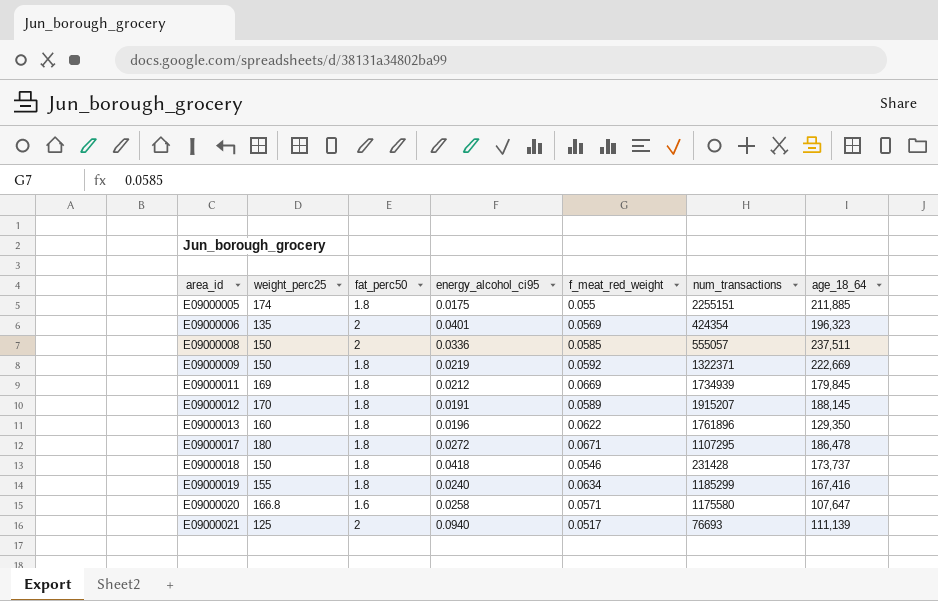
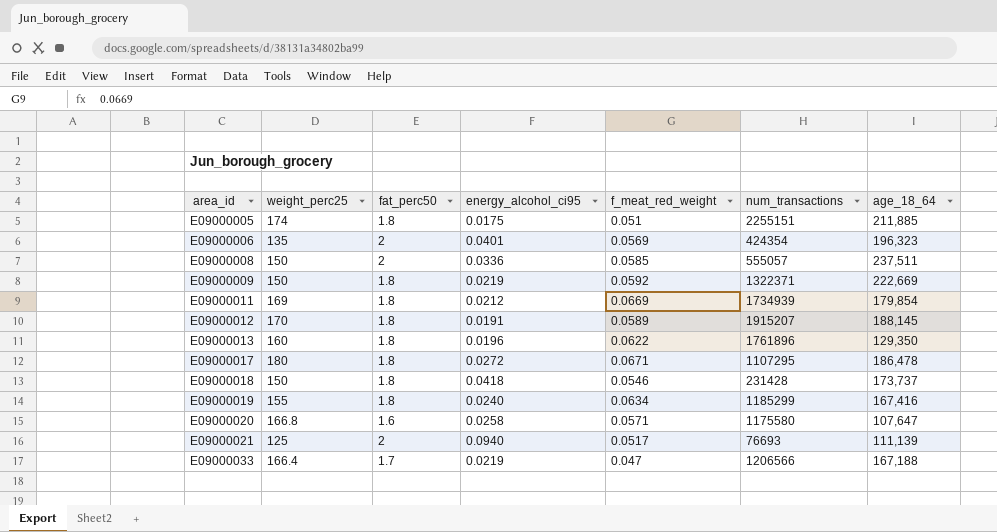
E09000005 | f_meat_red_weight: 0.055 -> 0.051
E09000011 | age_18_64: 179,845 -> 179,854
row E09000033: none -> 166.4 | 1.7 | 0.0219 | 0.047 | 1206566 | 167,188

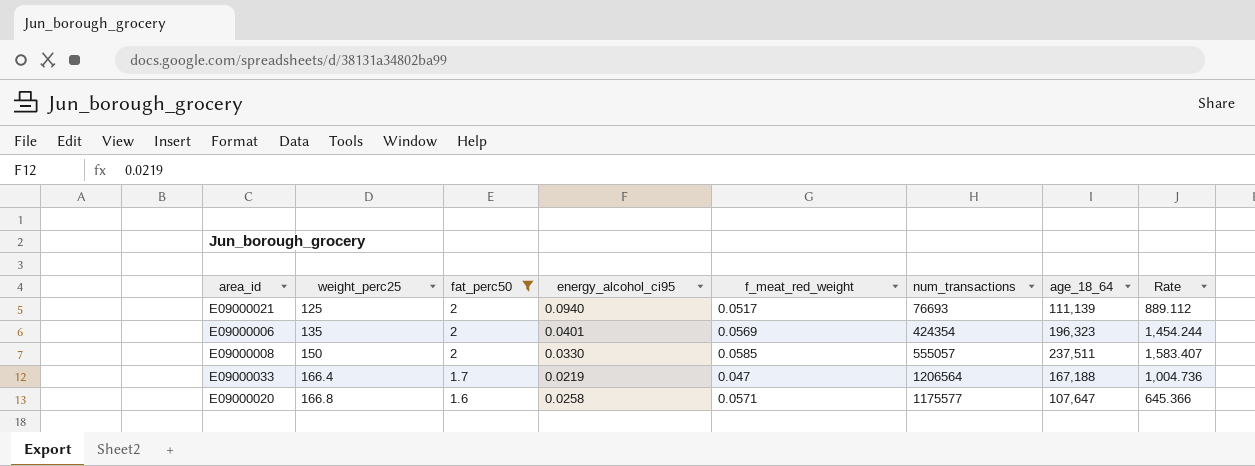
filter: none -> fat_perc50 != 1.8
row order: area_id ascending -> weight_perc25 ascending
column Rate | formula: none -> [age_18_64] / [weight_perc25]
E09000008 | energy_alcohol_ci95: 0.0336 -> 0.0330
E09000033 | num_transactions: 1206566 -> 1206564
E09000020 | num_transactions: 1175580 -> 1175577

